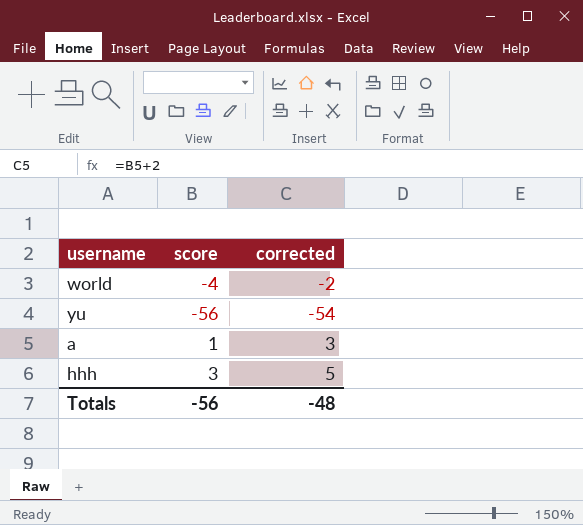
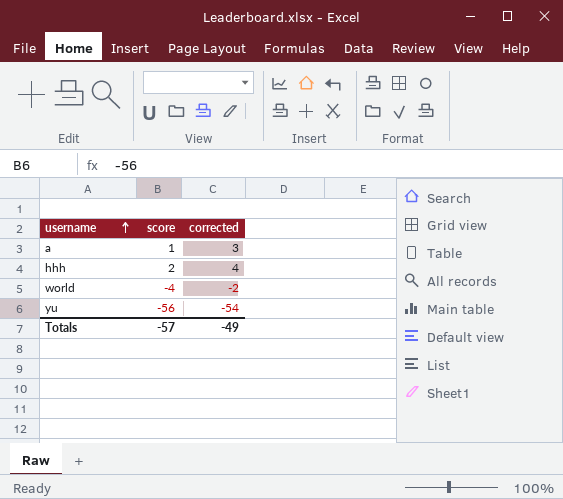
row order: none -> username ascending
hhh | score: 3 -> 2
hhh | corrected: 5 -> 4
Totals | score: -56 -> -57
Totals | corrected: -48 -> -49

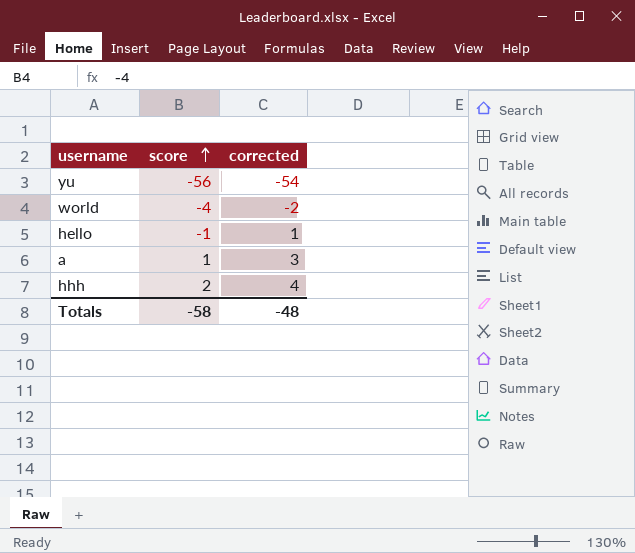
row order: username ascending -> score ascending
row hello: none -> -1 | 1
Totals | score: -57 -> -58
Totals | corrected: -49 -> -48

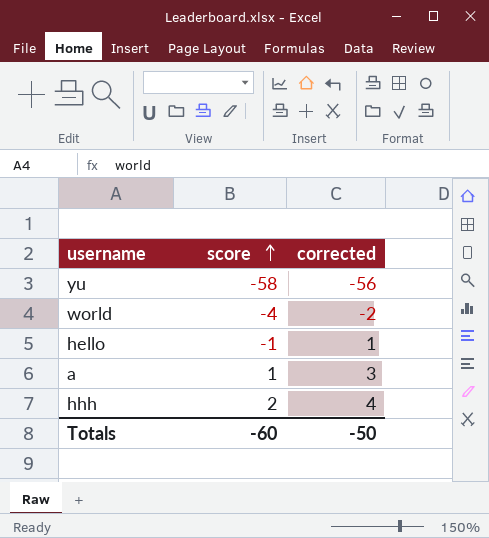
yu | score: -56 -> -58
yu | corrected: -54 -> -56
Totals | score: -58 -> -60
Totals | corrected: -48 -> -50

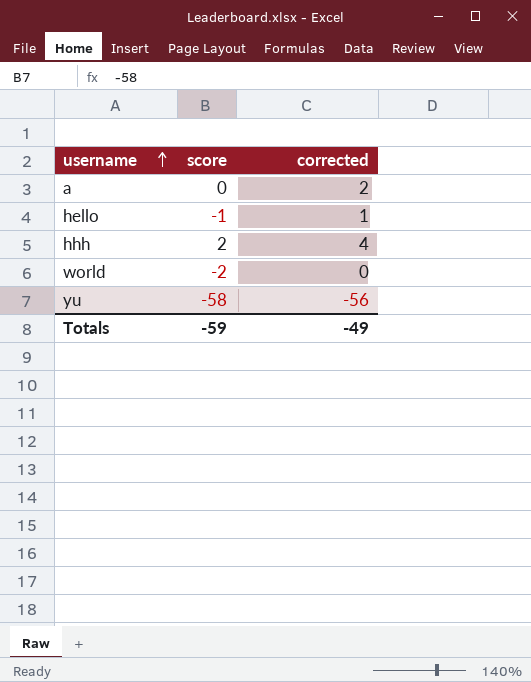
row order: score ascending -> username ascending
a | score: 1 -> 0
a | corrected: 3 -> 2
world | score: -4 -> -2
world | corrected: -2 -> 0
Totals | score: -60 -> -59
Totals | corrected: -50 -> -49

